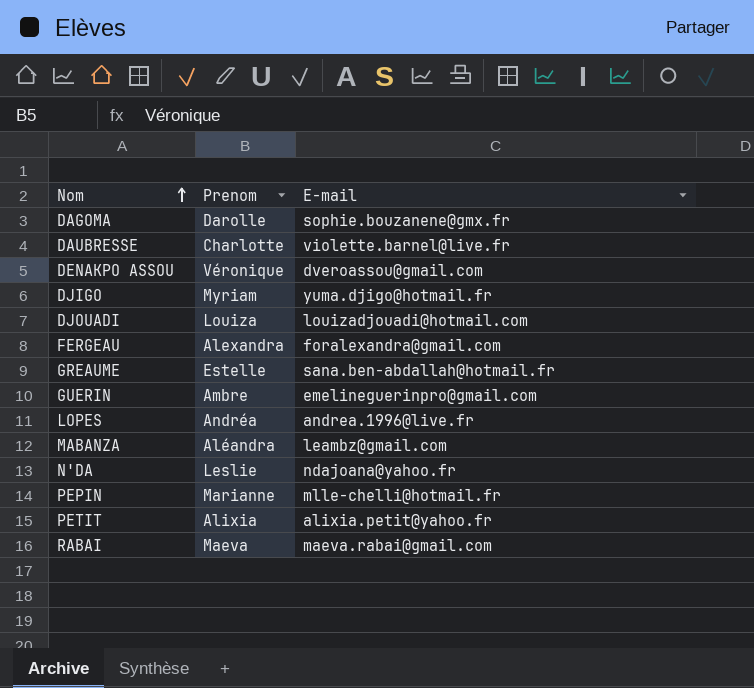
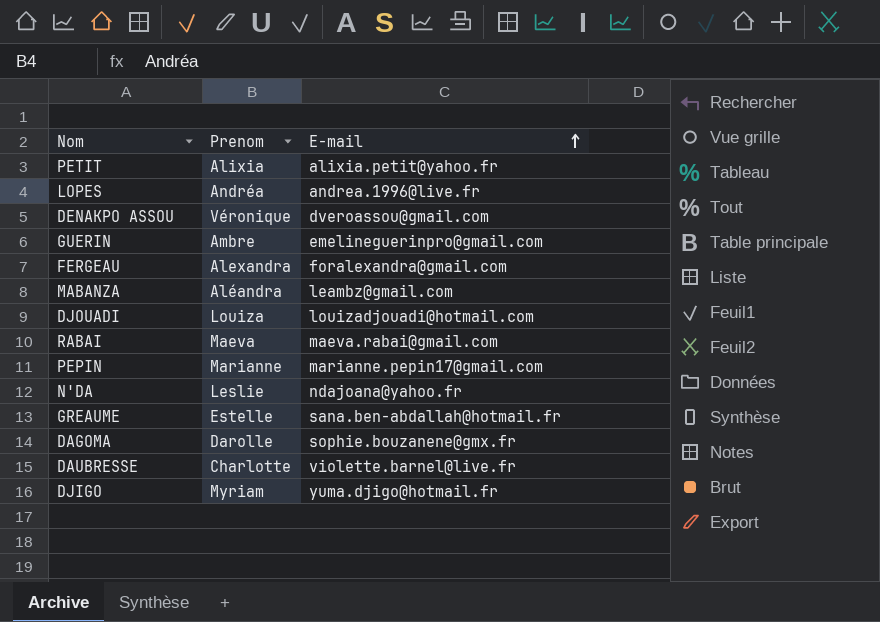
row order: Nom ascending -> E-mail ascending
PEPIN | E-mail: mlle-chelli@hotmail.fr -> marianne.pepin17@gmail.com

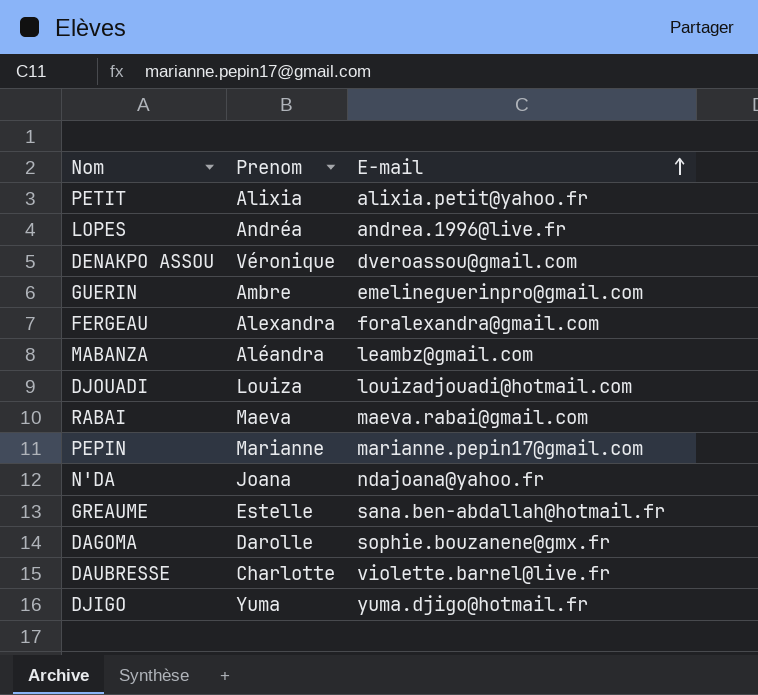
N'DA | Prenom: Leslie -> Joana
DJIGO | Prenom: Myriam -> Yuma

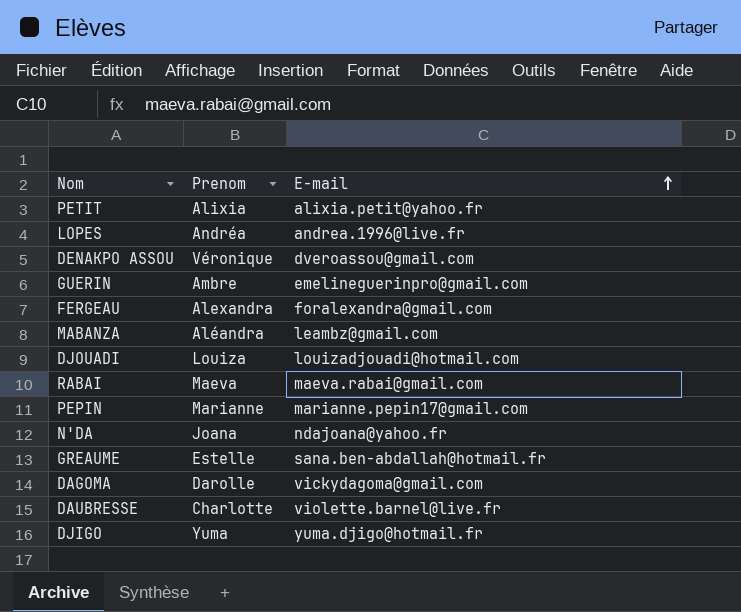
DAGOMA | E-mail: sophie.bouzanene@gmx.fr -> vickydagoma@gmail.com

